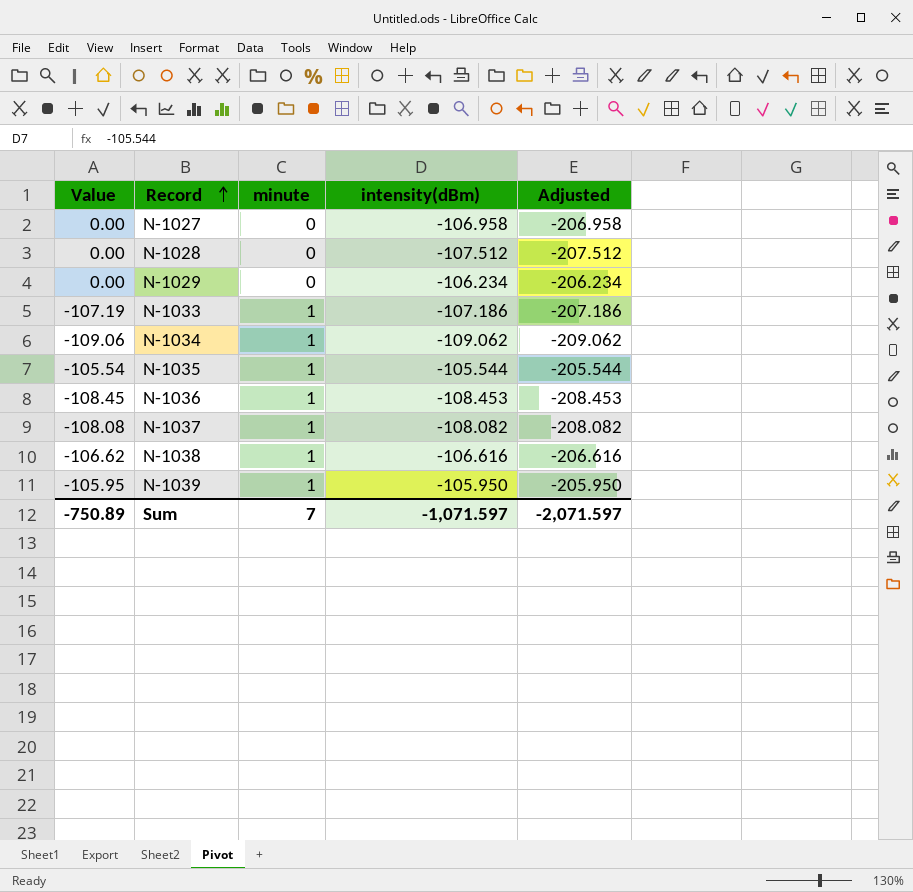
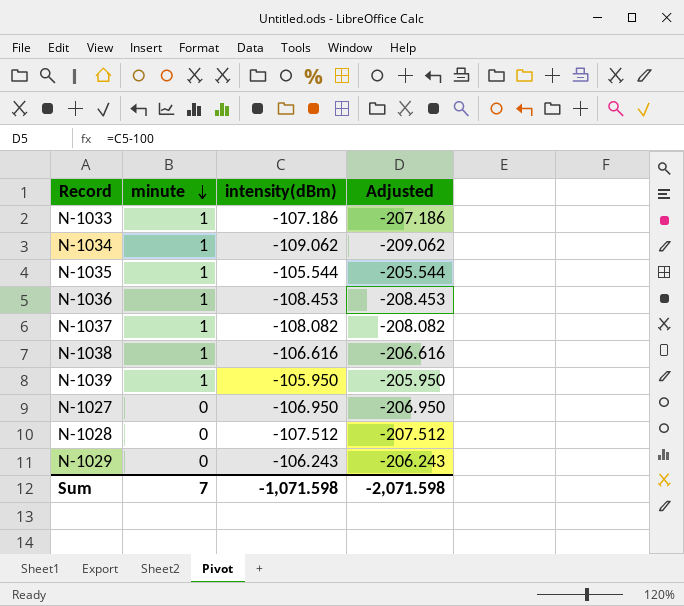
row order: Record ascending -> minute descending
column Value | formula: [minute] * [intensity(dBm)] -> none
N-1027 | intensity(dBm): -106.958 -> -106.950
N-1027 | Adjusted: -206.958 -> -206.950
N-1029 | intensity(dBm): -106.234 -> -106.243
N-1029 | Adjusted: -206.234 -> -206.243
Sum | intensity(dBm): -1,071.597 -> -1,071.598
Sum | Adjusted: -2,071.597 -> -2,071.598

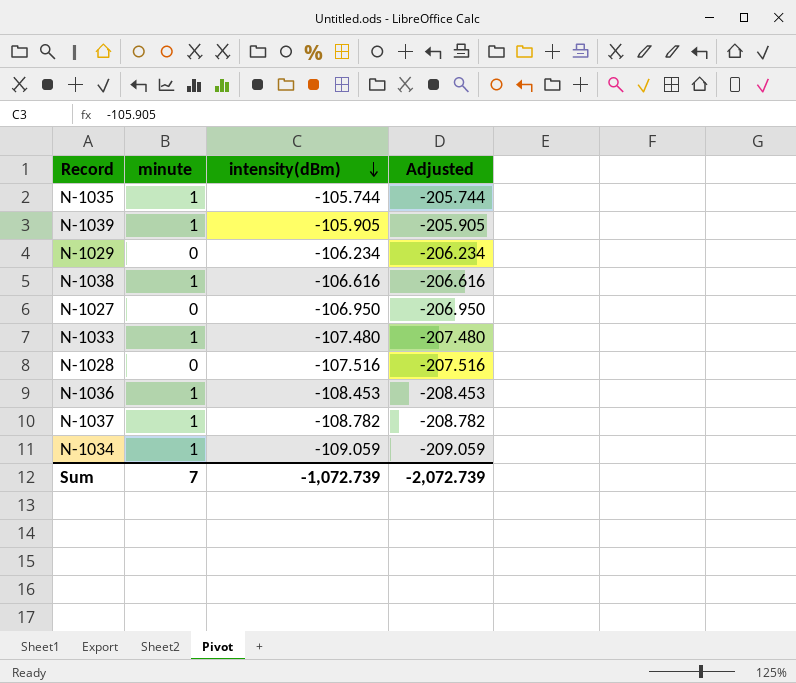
row order: minute descending -> intensity(dBm) descending
N-1035 | intensity(dBm): -105.544 -> -105.744
N-1035 | Adjusted: -205.544 -> -205.744
N-1039 | intensity(dBm): -105.950 -> -105.905
N-1039 | Adjusted: -205.950 -> -205.905
N-1029 | intensity(dBm): -106.243 -> -106.234
N-1029 | Adjusted: -206.243 -> -206.234
N-1033 | intensity(dBm): -107.186 -> -107.480
N-1033 | Adjusted: -207.186 -> -207.480
N-1028 | intensity(dBm): -107.512 -> -107.516
N-1028 | Adjusted: -207.512 -> -207.516
N-1037 | intensity(dBm): -108.082 -> -108.782
N-1037 | Adjusted: -208.082 -> -208.782
N-1034 | intensity(dBm): -109.062 -> -109.059
N-1034 | Adjusted: -209.062 -> -209.059
Sum | intensity(dBm): -1,071.598 -> -1,072.739
Sum | Adjusted: -2,071.598 -> -2,072.739

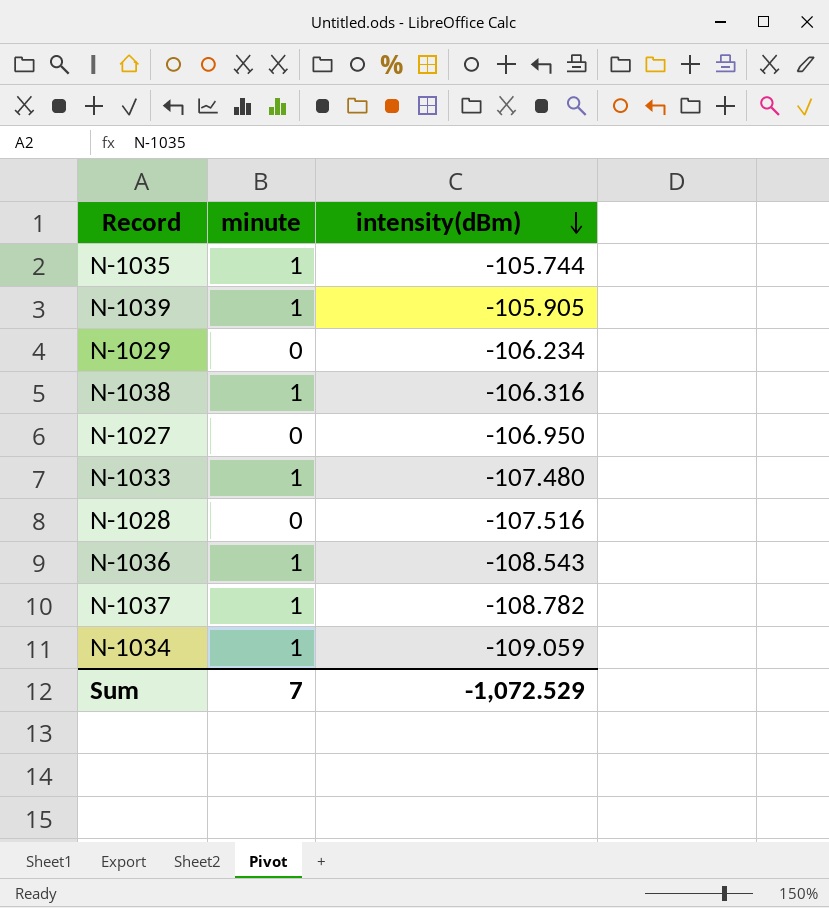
column Adjusted | formula: [intensity(dBm)] - 100 -> none
N-1038 | intensity(dBm): -106.616 -> -106.316
N-1036 | intensity(dBm): -108.453 -> -108.543
Sum | intensity(dBm): -1,072.739 -> -1,072.529

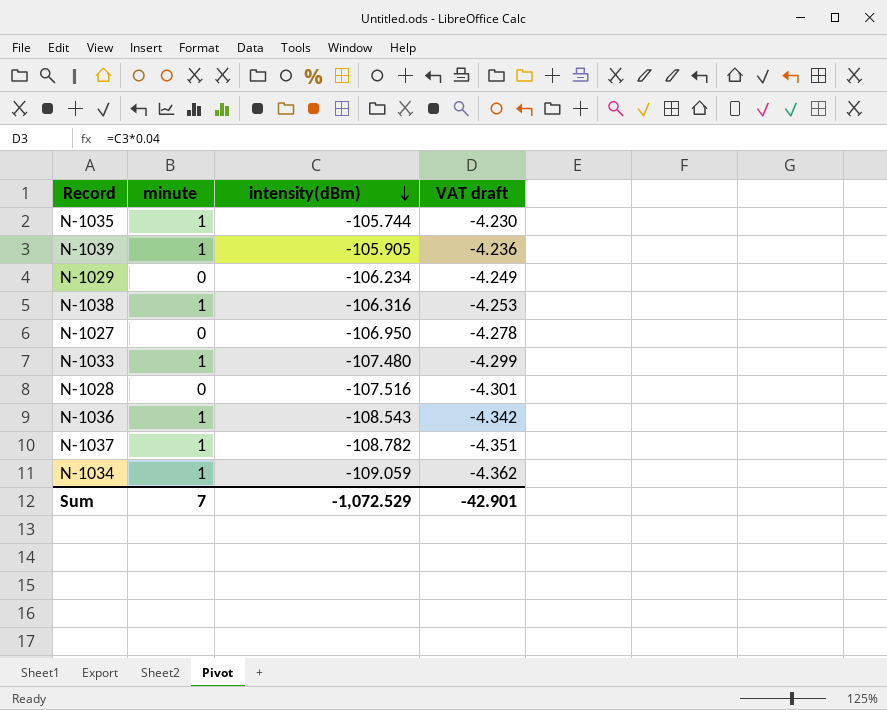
column VAT draft | formula: none -> [intensity(dBm)] * 0.04

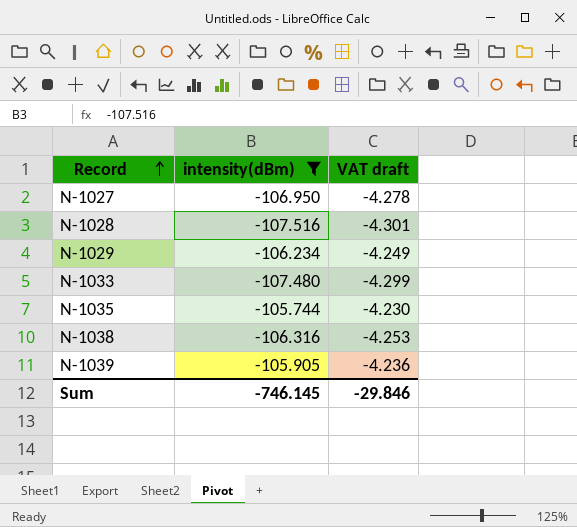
filter: none -> intensity(dBm) >= -107.516
row order: intensity(dBm) descending -> Record ascending
column minute | position: 2 -> none
Sum | intensity(dBm): -1,072.529 -> -746.145
Sum | VAT draft: -42.901 -> -29.846

